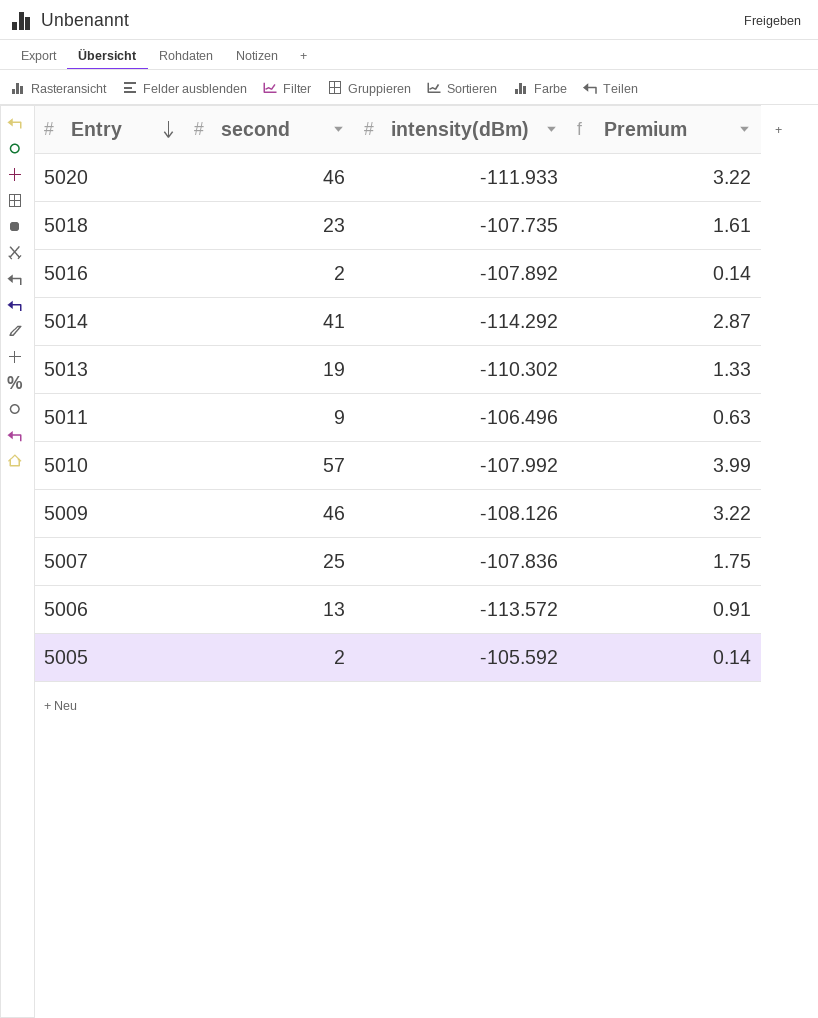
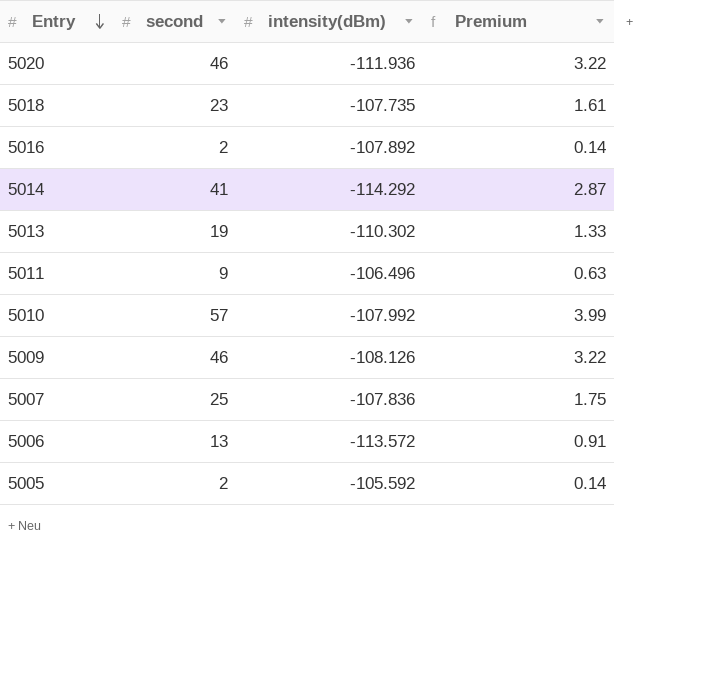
5020 | intensity(dBm): -111.933 -> -111.936

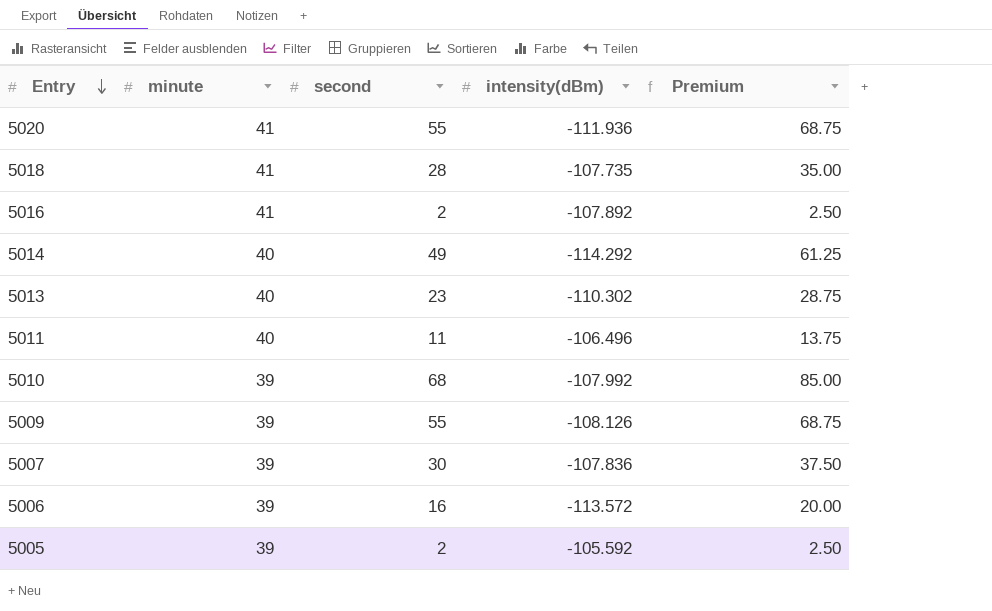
column minute | position: none -> 2
column Premium | formula: [second] * 0.07 -> [second] * 1.25
5020 | second: 46 -> 55
5018 | second: 23 -> 28
5014 | second: 41 -> 49
5013 | second: 19 -> 23
5011 | second: 9 -> 11
5010 | second: 57 -> 68
5009 | second: 46 -> 55
5007 | second: 25 -> 30
5006 | second: 13 -> 16

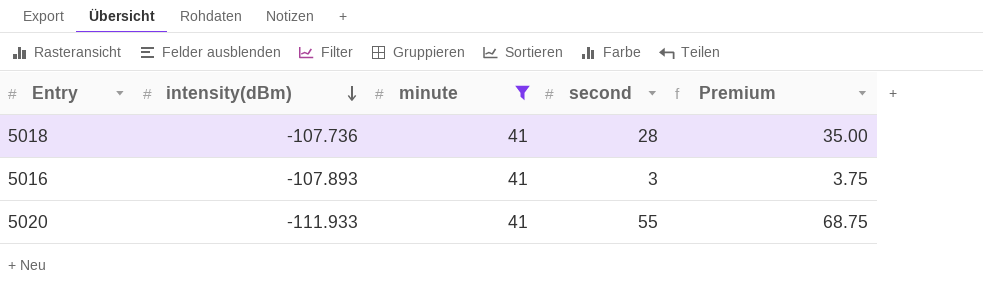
filter: none -> minute = 41
row order: Entry descending -> intensity(dBm) descending
column intensity(dBm) | position: 4 -> 2
5018 | intensity(dBm): -107.735 -> -107.736
5016 | intensity(dBm): -107.892 -> -107.893
5016 | second: 2 -> 3
5016 | Premium: 2.50 -> 3.75
5020 | intensity(dBm): -111.936 -> -111.933

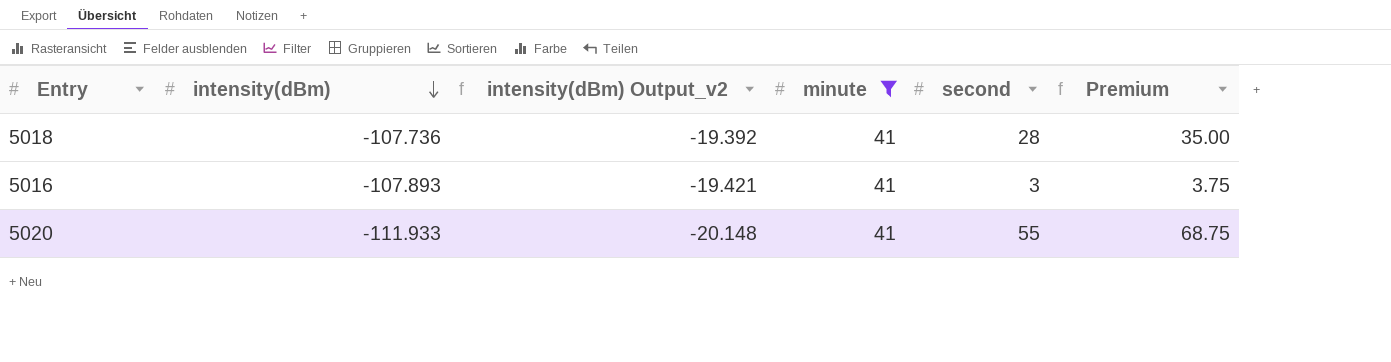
column intensity(dBm) Output_v2 | formula: none -> [intensity(dBm)] * 0.18

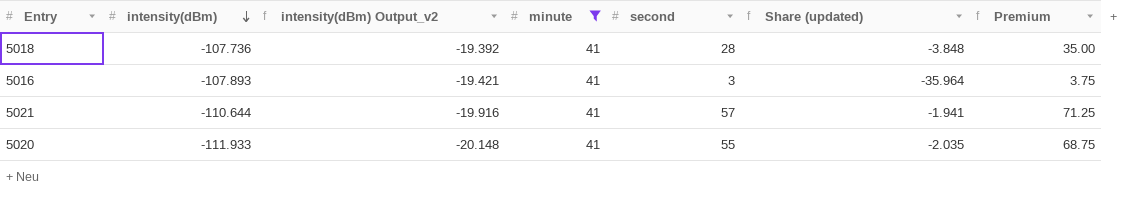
column Share (updated) | formula: none -> [intensity(dBm)] / [second]
row 5021: none -> -110.644 | -19.916 | 41 | 57 | -1.941 | 71.25

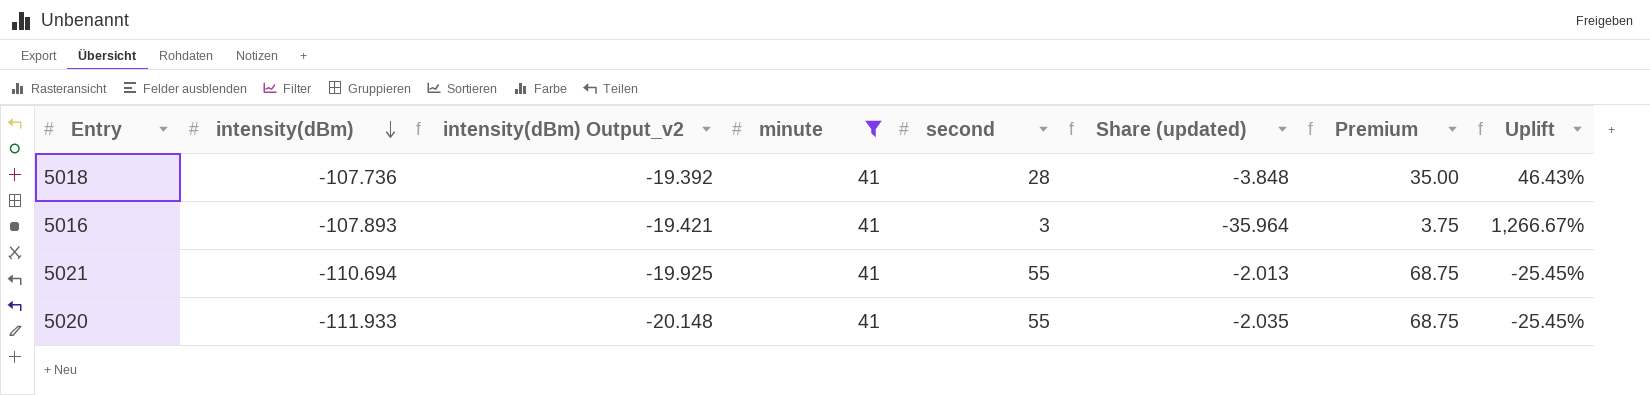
column Uplift | formula: none -> ([minute] - [second]) / [second]
5021 | intensity(dBm): -110.644 -> -110.694
5021 | intensity(dBm) Output_v2: -19.916 -> -19.925
5021 | second: 57 -> 55
5021 | Share (updated): -1.941 -> -2.013
5021 | Premium: 71.25 -> 68.75

